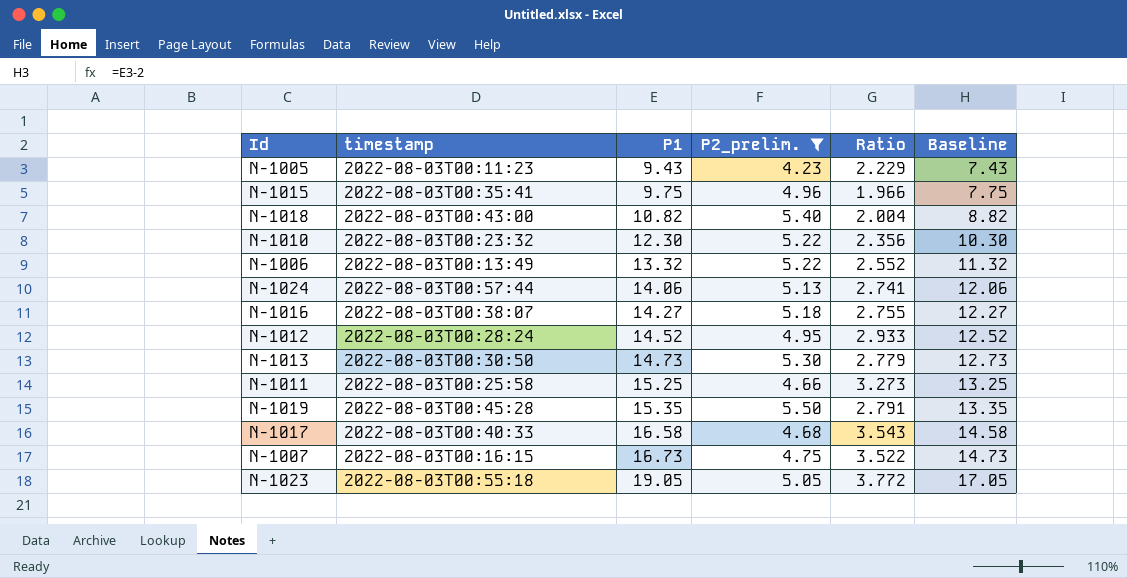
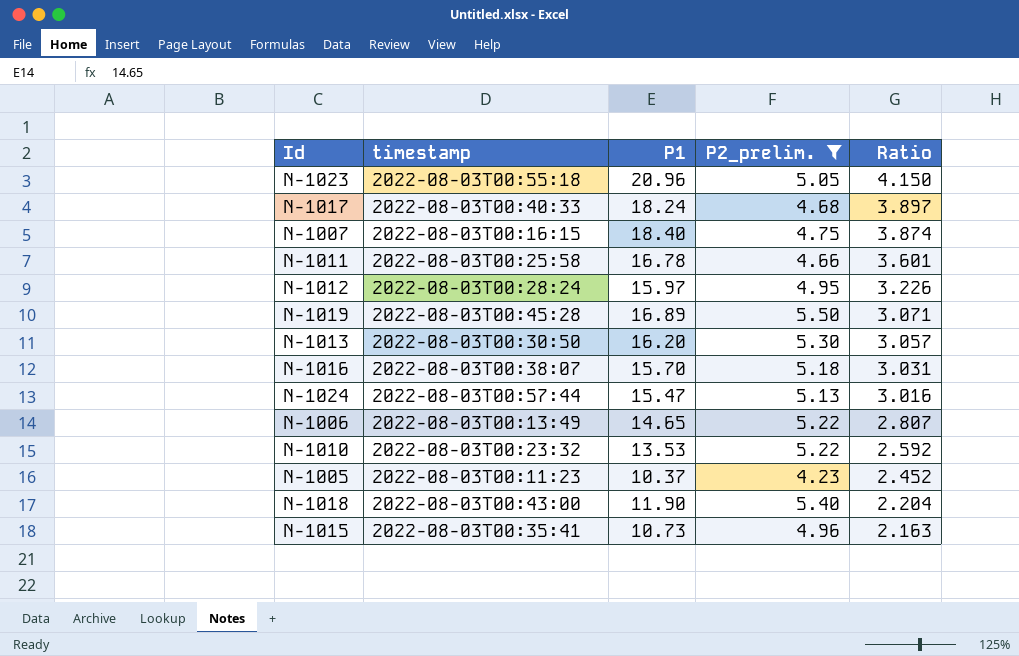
row order: P1 ascending -> Ratio descending
column Baseline | formula: [P1] - 2 -> none
N-1023 | P1: 19.05 -> 20.96
N-1023 | Ratio: 3.772 -> 4.150
N-1017 | P1: 16.58 -> 18.24
N-1017 | Ratio: 3.543 -> 3.897
N-1007 | P1: 16.73 -> 18.40
N-1007 | Ratio: 3.522 -> 3.874
N-1011 | P1: 15.25 -> 16.78
N-1011 | Ratio: 3.273 -> 3.601
N-1012 | P1: 14.52 -> 15.97
N-1012 | Ratio: 2.933 -> 3.226
N-1019 | P1: 15.35 -> 16.89
N-1019 | Ratio: 2.791 -> 3.071
N-1013 | P1: 14.73 -> 16.20
N-1013 | Ratio: 2.779 -> 3.057
N-1016 | P1: 14.27 -> 15.70
N-1016 | Ratio: 2.755 -> 3.031
N-1024 | P1: 14.06 -> 15.47
N-1024 | Ratio: 2.741 -> 3.016
N-1006 | P1: 13.32 -> 14.65
N-1006 | Ratio: 2.552 -> 2.807
N-1010 | P1: 12.30 -> 13.53
N-1010 | Ratio: 2.356 -> 2.592
N-1005 | P1: 9.43 -> 10.37
N-1005 | Ratio: 2.229 -> 2.452
N-1018 | P1: 10.82 -> 11.90
N-1018 | Ratio: 2.004 -> 2.204
N-1015 | P1: 9.75 -> 10.73
N-1015 | Ratio: 1.966 -> 2.163

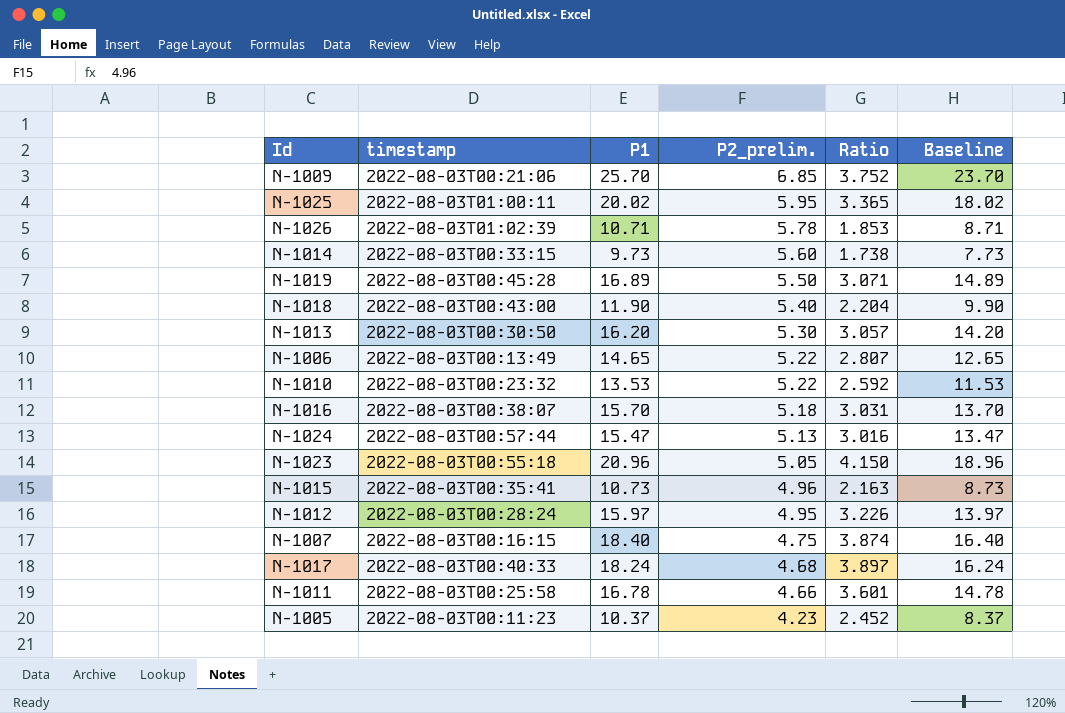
filter: P2_prelim. <= 5.50 -> none
row order: Ratio descending -> P2_prelim. descending
column Baseline | formula: none -> [P1] - 2

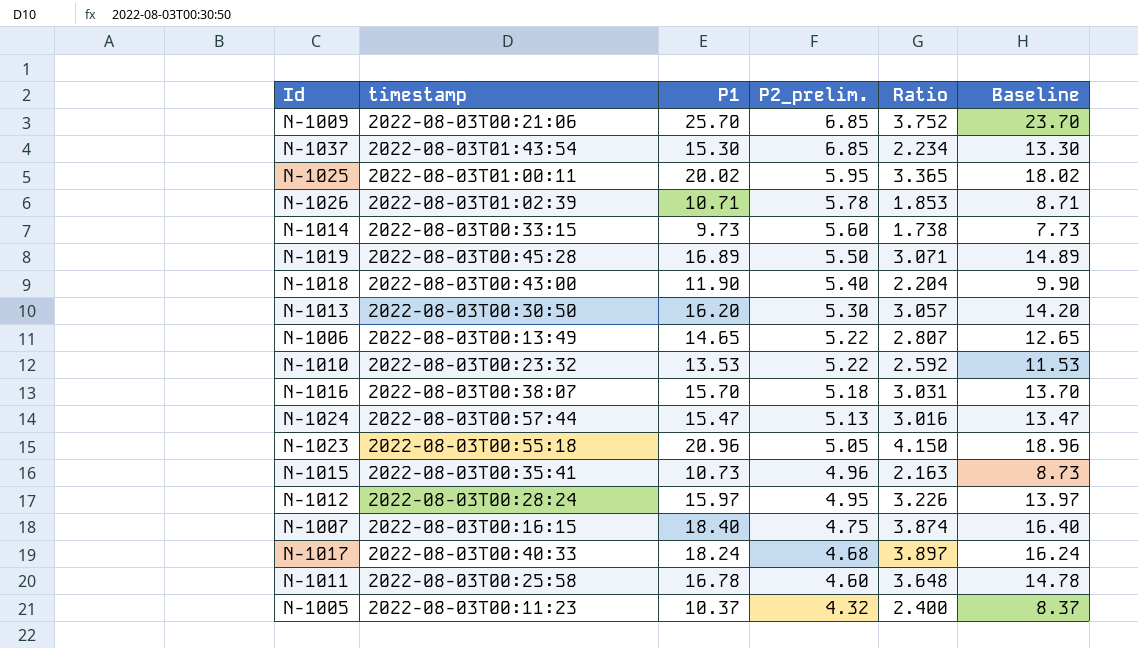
row N-1037: none -> 2022-08-03T01:43:54 | 15.30 | 6.85 | 2.234 | 13.30
N-1011 | P2_prelim.: 4.66 -> 4.60
N-1011 | Ratio: 3.601 -> 3.648
N-1005 | P2_prelim.: 4.23 -> 4.32
N-1005 | Ratio: 2.452 -> 2.400

